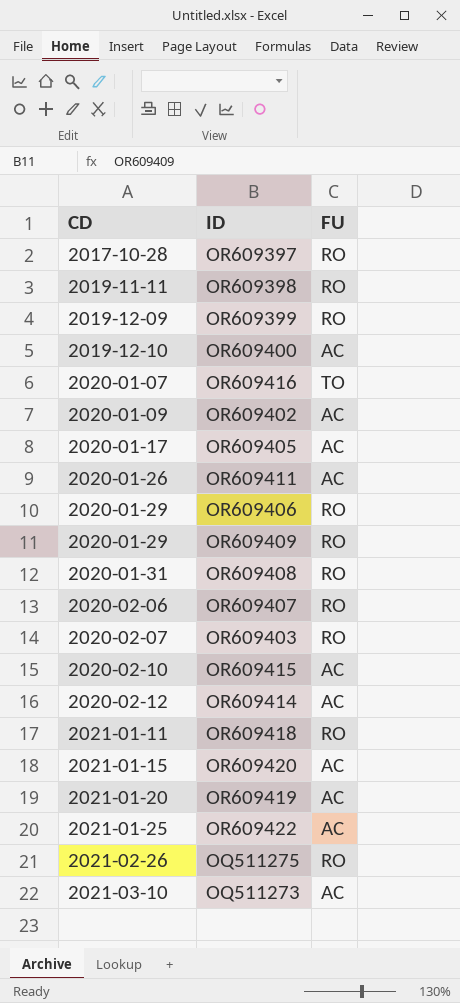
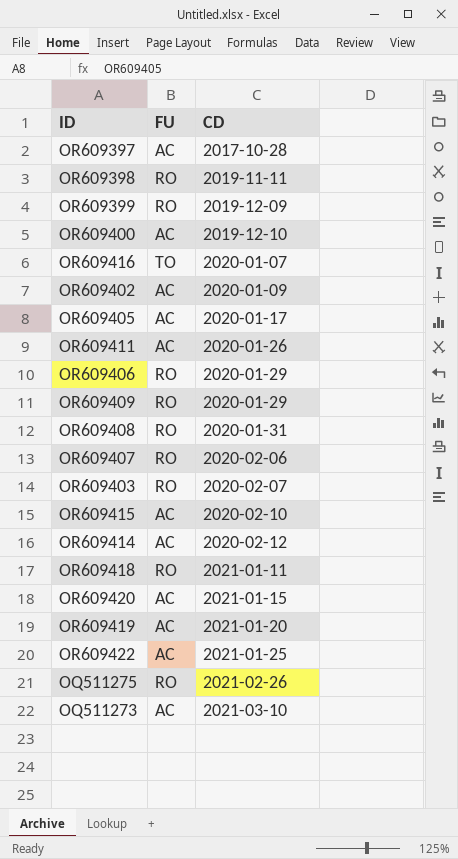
column CD | position: 1 -> 3
OR609397 | FU: RO -> AC

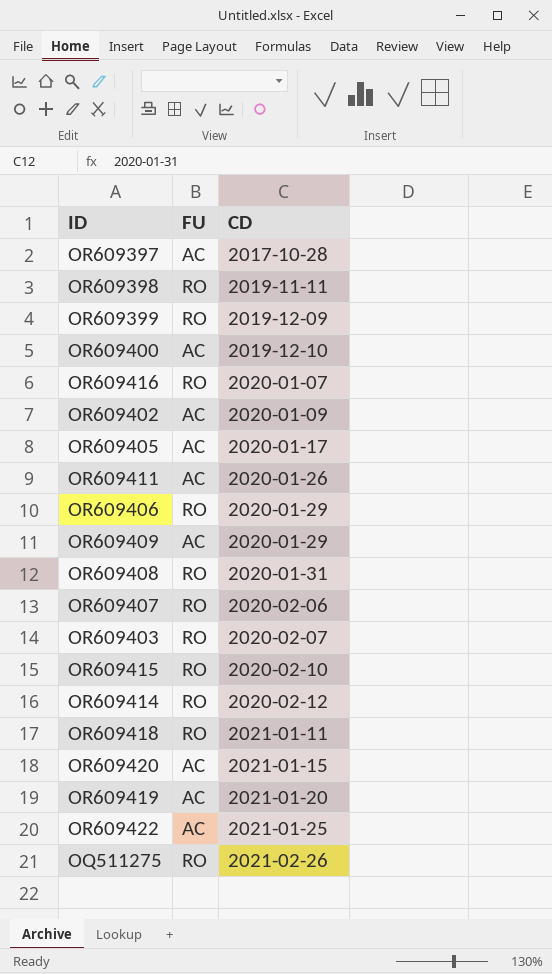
row OQ511273: AC | 2021-03-10 -> none
OR609416 | FU: TO -> RO
OR609409 | FU: RO -> AC
OR609415 | FU: AC -> RO
OR609414 | FU: AC -> RO

